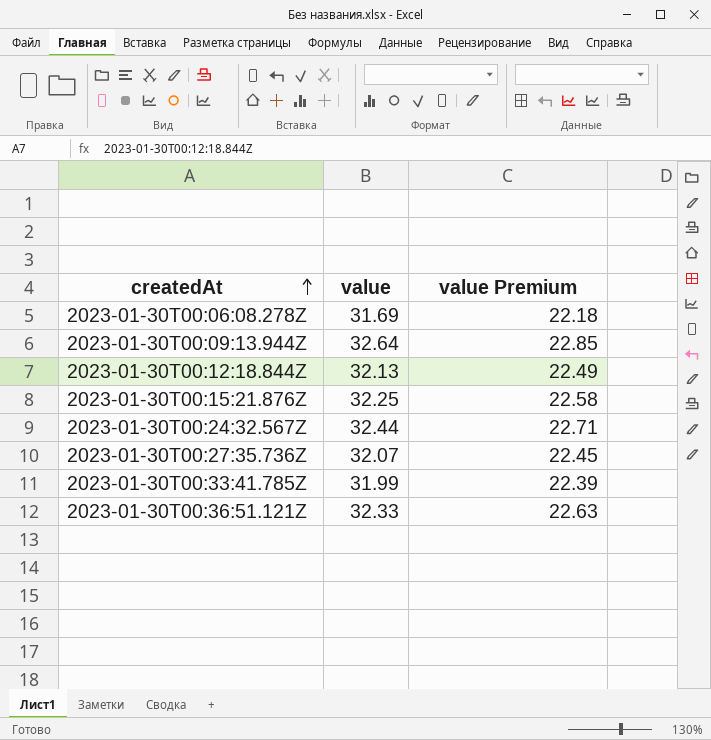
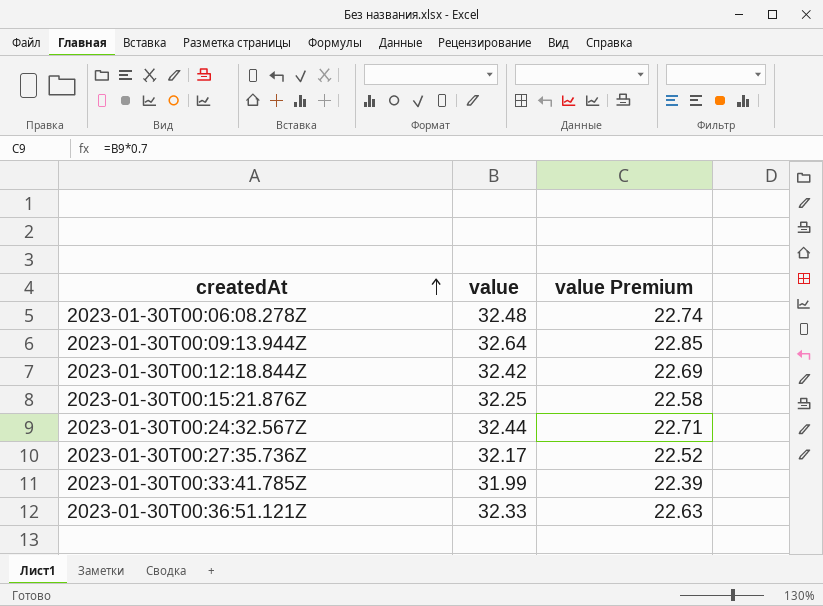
2023-01-30T00:06:08.278Z | value: 31.69 -> 32.48
2023-01-30T00:06:08.278Z | value Premium: 22.18 -> 22.74
2023-01-30T00:12:18.844Z | value: 32.13 -> 32.42
2023-01-30T00:12:18.844Z | value Premium: 22.49 -> 22.69
2023-01-30T00:27:35.736Z | value: 32.07 -> 32.17
2023-01-30T00:27:35.736Z | value Premium: 22.45 -> 22.52

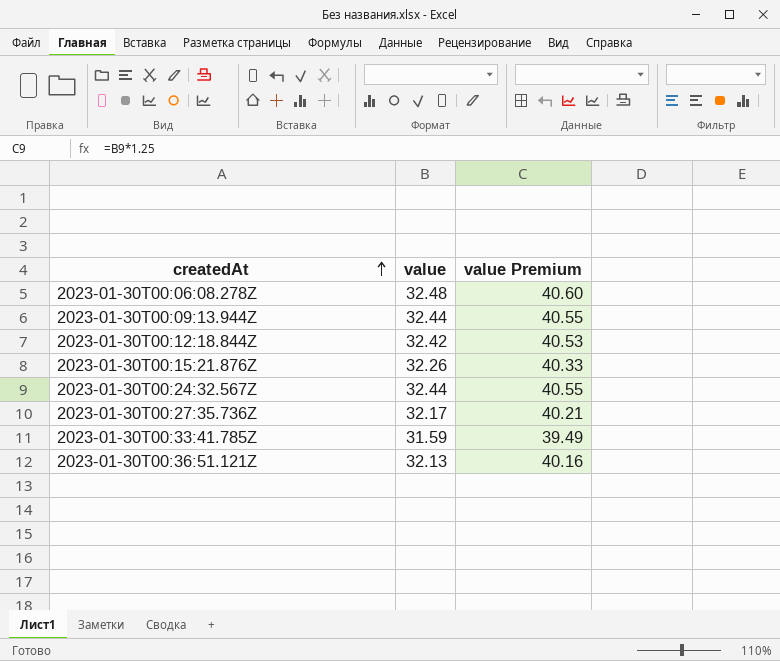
column value Premium | formula: [value] * 0.7 -> [value] * 1.25
2023-01-30T00:09:13.944Z | value: 32.64 -> 32.44
2023-01-30T00:15:21.876Z | value: 32.25 -> 32.26
2023-01-30T00:33:41.785Z | value: 31.99 -> 31.59
2023-01-30T00:36:51.121Z | value: 32.33 -> 32.13

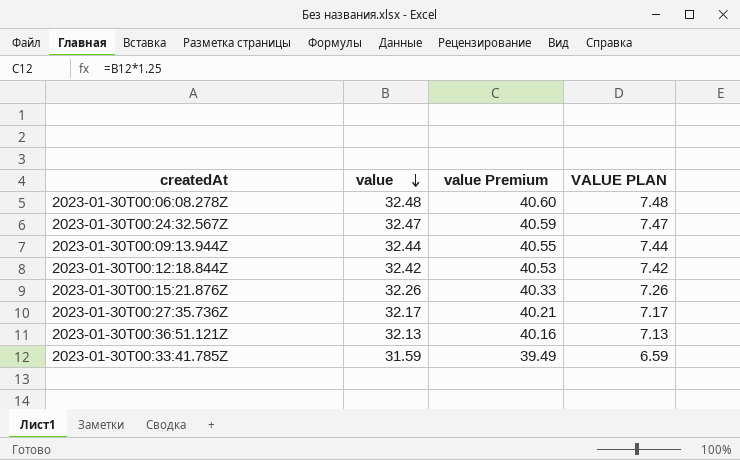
row order: createdAt ascending -> value descending
column VALUE PLAN | formula: none -> [value] - 25
2023-01-30T00:24:32.567Z | value: 32.44 -> 32.47
2023-01-30T00:24:32.567Z | value Premium: 40.55 -> 40.59

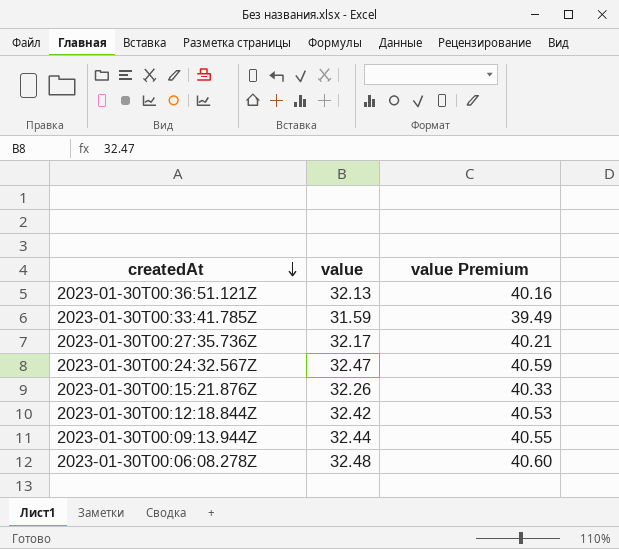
row order: value descending -> createdAt descending
column VALUE PLAN | formula: [value] - 25 -> none

